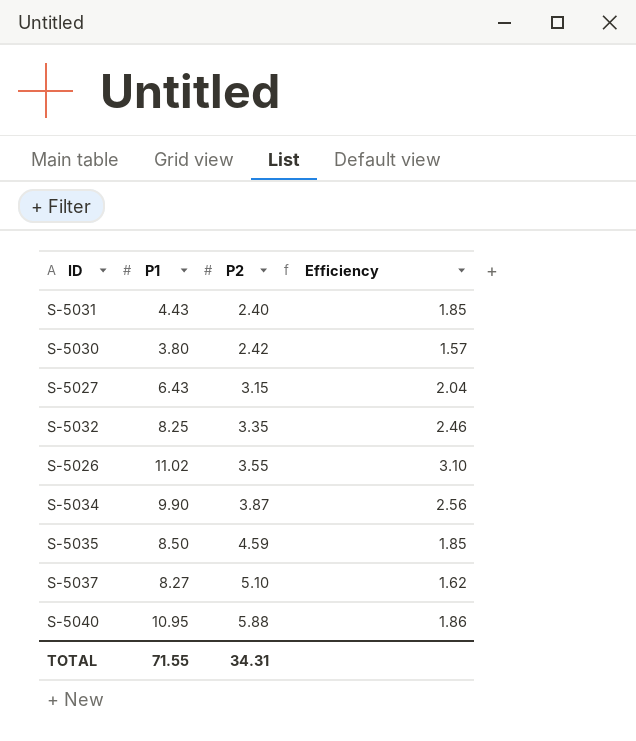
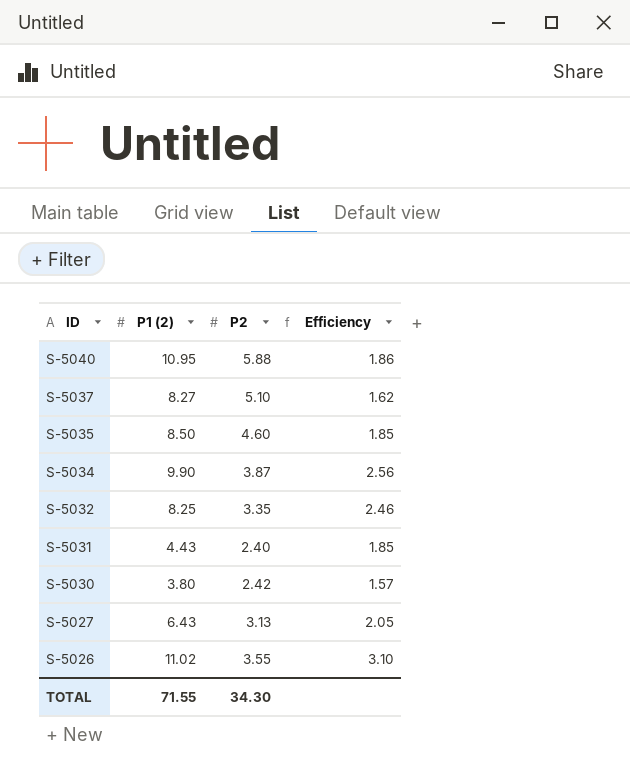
row order: P2 ascending -> ID descending
column name: P1 -> P1 (2)
S-5035 | P2: 4.59 -> 4.60
S-5027 | P2: 3.15 -> 3.13
S-5027 | Efficiency: 2.04 -> 2.05
TOTAL | P2: 34.31 -> 34.30

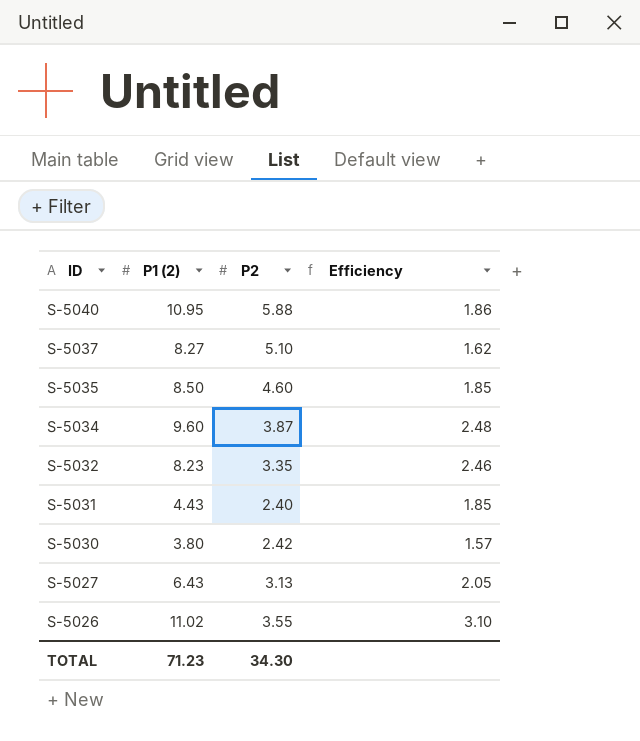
S-5034 | P1 (2): 9.90 -> 9.60
S-5034 | Efficiency: 2.56 -> 2.48
S-5032 | P1 (2): 8.25 -> 8.23
TOTAL | P1 (2): 71.55 -> 71.23

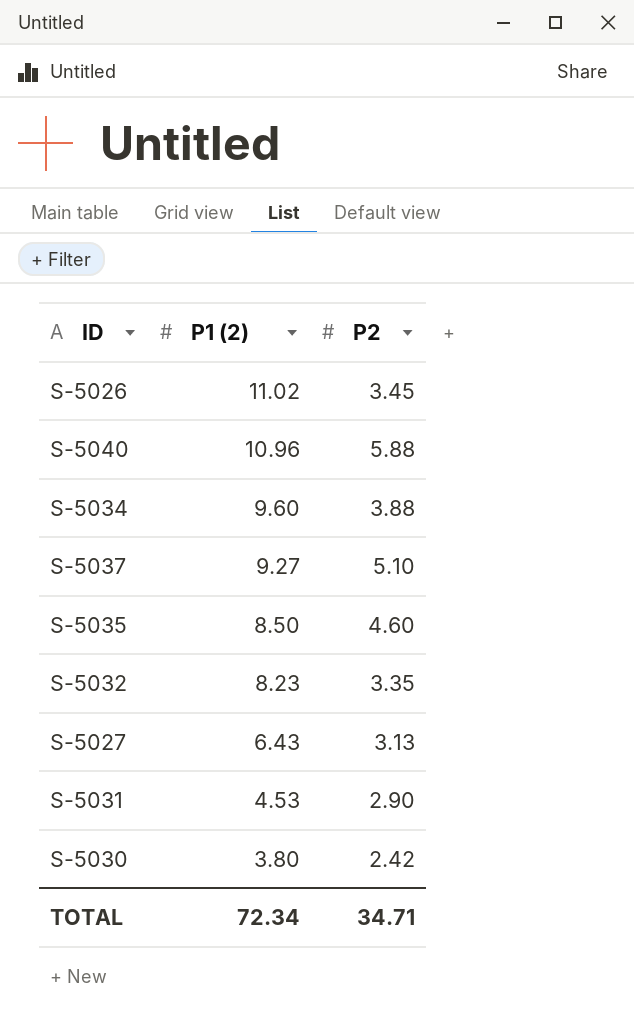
row order: ID descending -> P1 (2) descending
column Efficiency | formula: [P1 (2)] / [P2] -> none
S-5026 | P2: 3.55 -> 3.45
S-5040 | P1 (2): 10.95 -> 10.96
S-5034 | P2: 3.87 -> 3.88
S-5037 | P1 (2): 8.27 -> 9.27
S-5031 | P1 (2): 4.43 -> 4.53
S-5031 | P2: 2.40 -> 2.90
TOTAL | P1 (2): 71.23 -> 72.34
TOTAL | P2: 34.30 -> 34.71

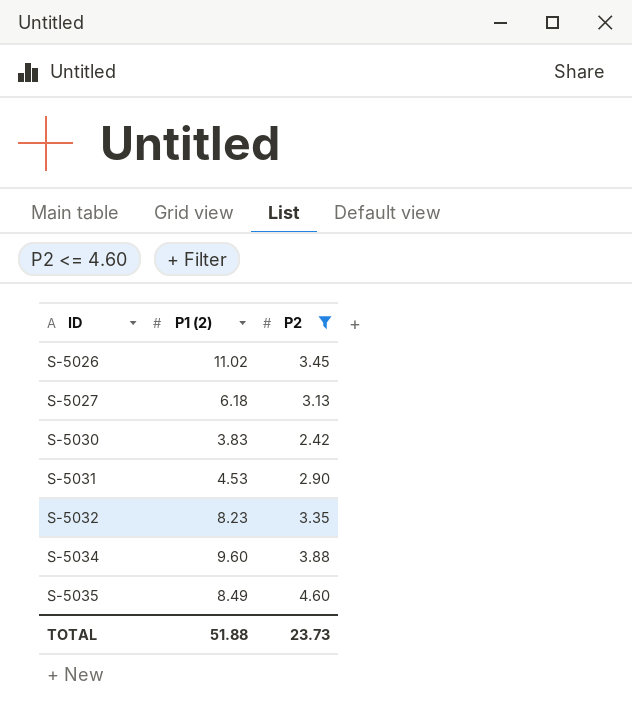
filter: none -> P2 <= 4.60
row order: P1 (2) descending -> ID ascending
S-5027 | P1 (2): 6.43 -> 6.18
S-5030 | P1 (2): 3.80 -> 3.83
S-5035 | P1 (2): 8.50 -> 8.49
TOTAL | P1 (2): 72.34 -> 51.88
TOTAL | P2: 34.71 -> 23.73

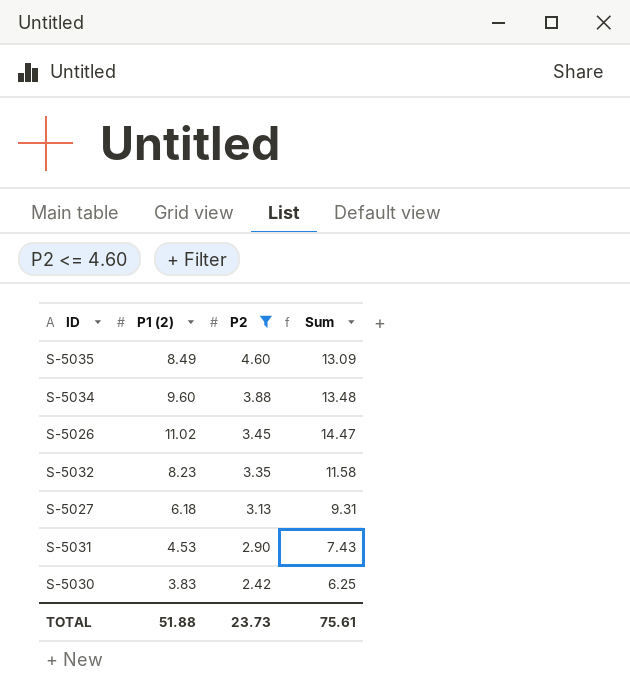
row order: ID ascending -> P2 descending
column Sum | formula: none -> [P1 (2)] + [P2]

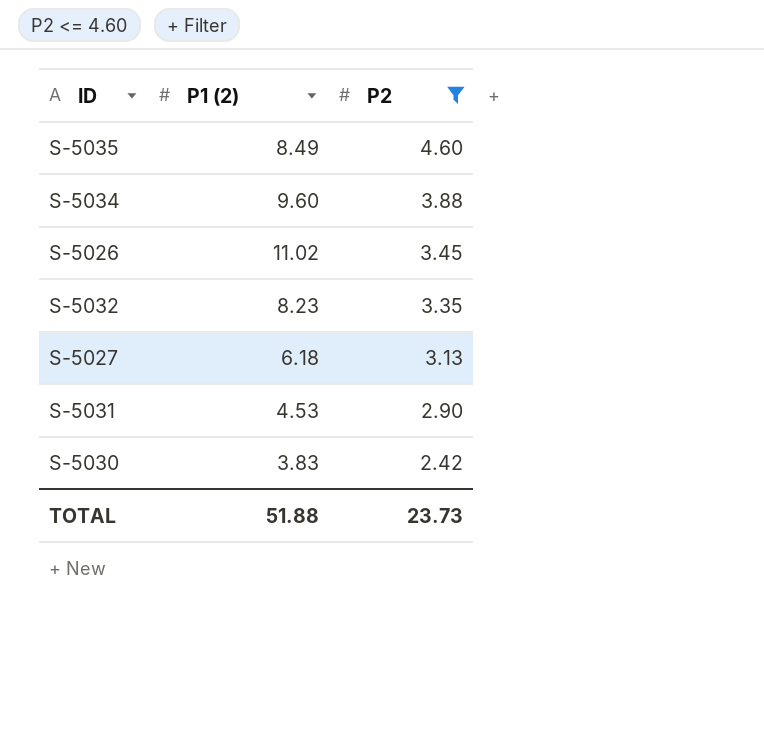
column Sum | formula: [P1 (2)] + [P2] -> none

